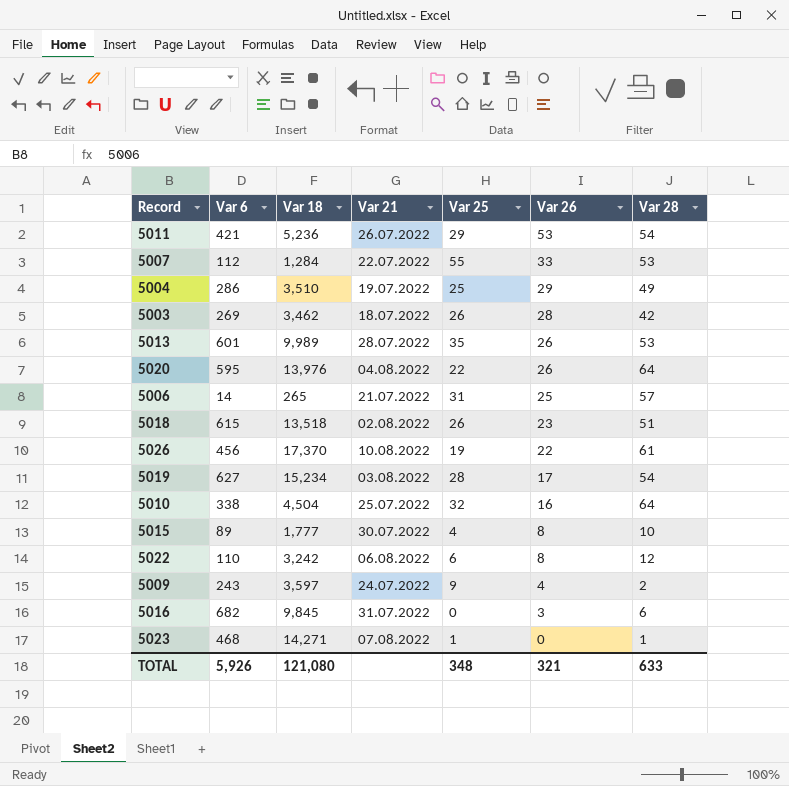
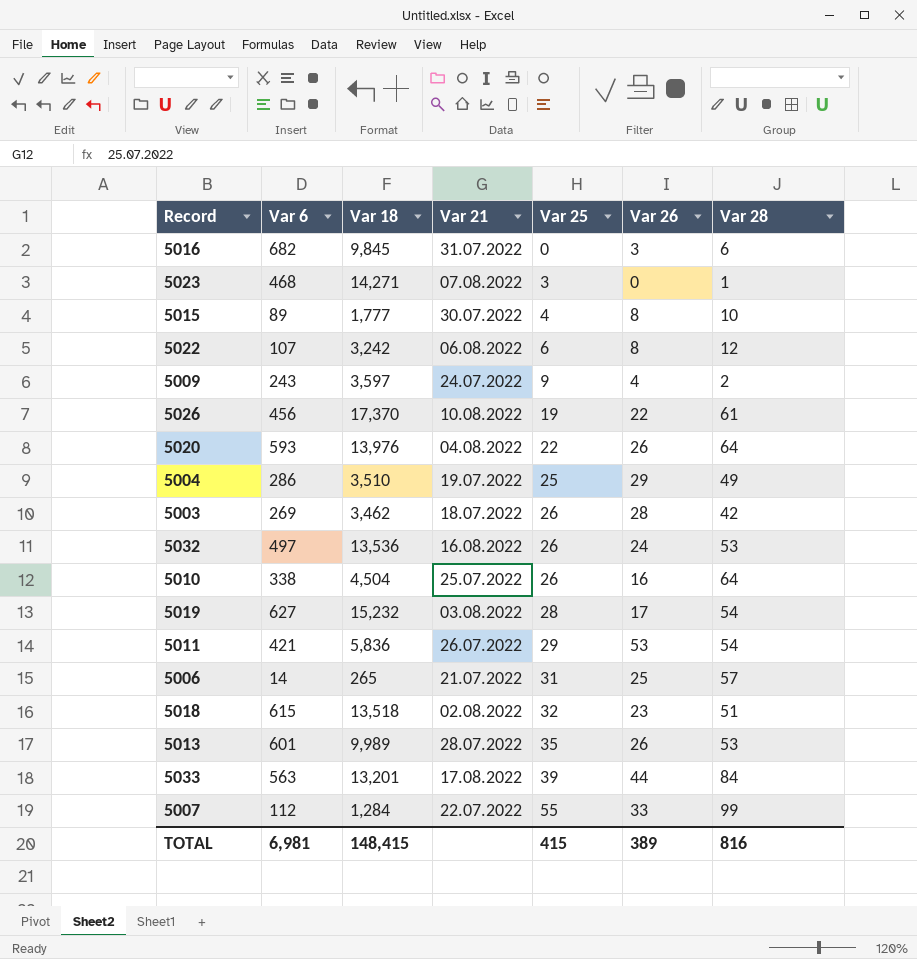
row order: Var 26 descending -> Var 25 ascending
5023 | Var 25: 1 -> 3
5022 | Var 6: 110 -> 107
5020 | Var 6: 595 -> 593
row 5032: none -> 497 | 13,536 | 16.08.2022 | 26 | 24 | 53
5010 | Var 25: 32 -> 26
5019 | Var 18: 15,234 -> 15,232
5011 | Var 18: 5,236 -> 5,836
5018 | Var 25: 26 -> 32
row 5033: none -> 563 | 13,201 | 17.08.2022 | 39 | 44 | 84
5007 | Var 28: 53 -> 99
TOTAL | Var 6: 5,926 -> 6,981
TOTAL | Var 18: 121,080 -> 148,415
TOTAL | Var 25: 348 -> 415
TOTAL | Var 26: 321 -> 389
TOTAL | Var 28: 633 -> 816

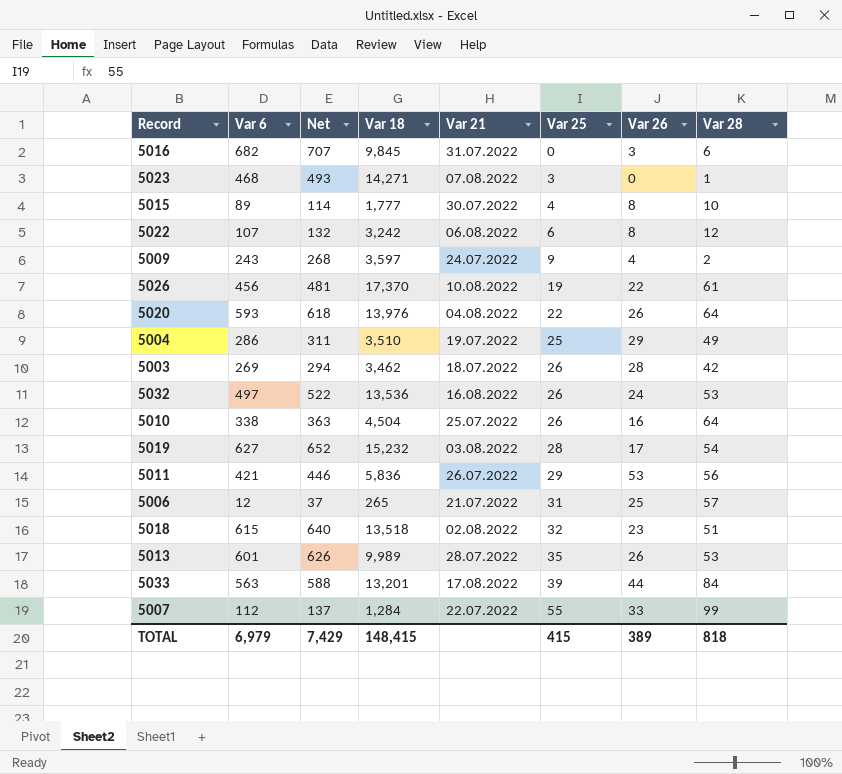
column Net | formula: none -> [Var 6] + 25
5011 | Var 28: 54 -> 56
5006 | Var 6: 14 -> 12
TOTAL | Var 6: 6,981 -> 6,979
TOTAL | Var 28: 816 -> 818

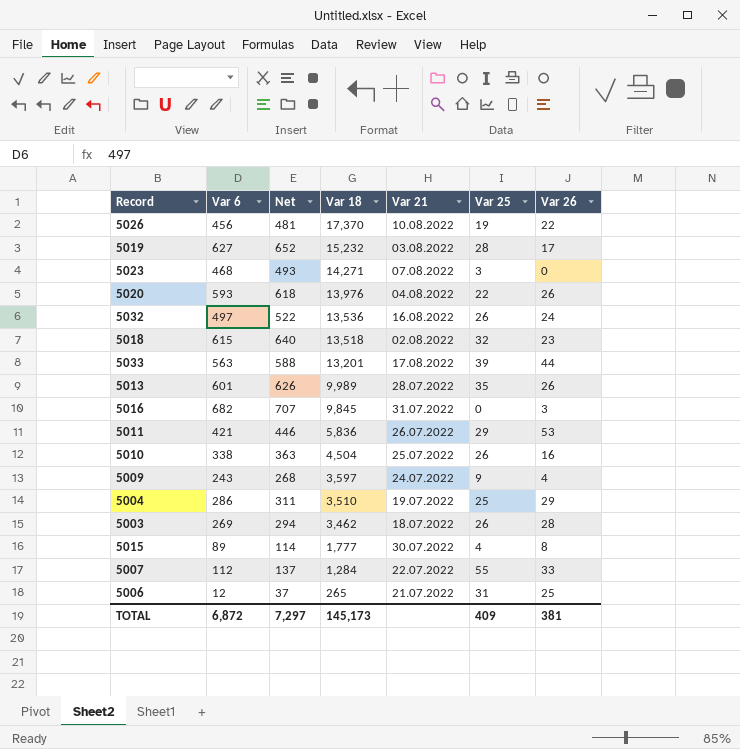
row order: Var 25 ascending -> Var 18 descending
column Var 28 | position: 8 -> none
row 5022: 107 | 132 | 3,242 | 06.08.2022 | 6 | 8 | 12 -> none
TOTAL | Var 6: 6,979 -> 6,872
TOTAL | Net: 7,429 -> 7,297
TOTAL | Var 18: 148,415 -> 145,173
TOTAL | Var 25: 415 -> 409
TOTAL | Var 26: 389 -> 381

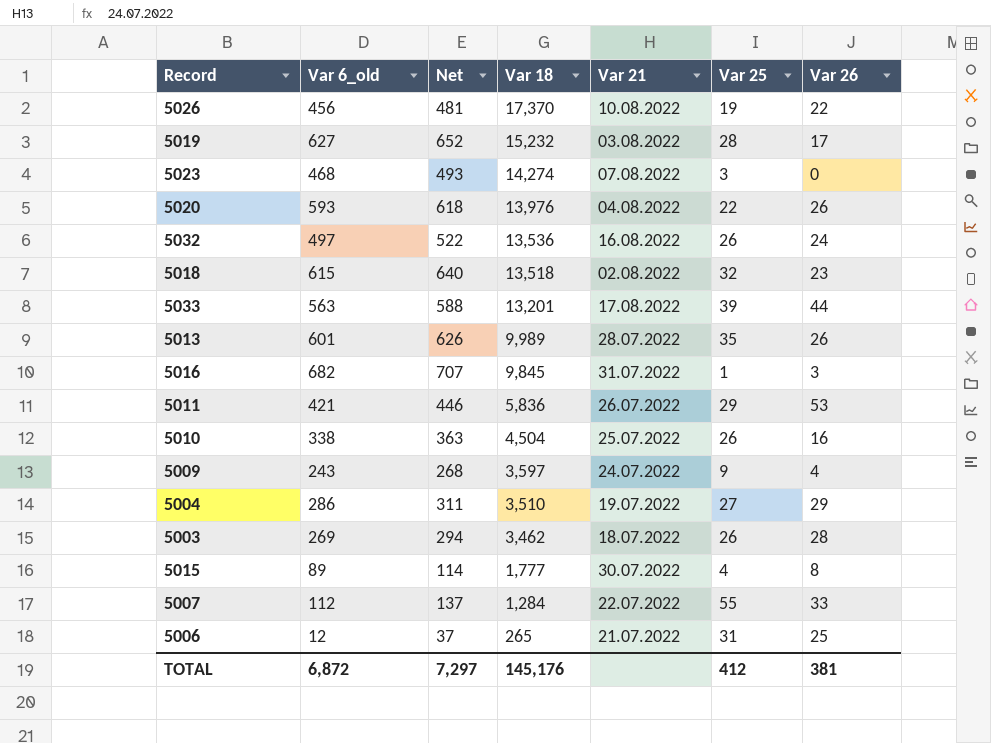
column name: Var 6 -> Var 6_old
5023 | Var 18: 14,271 -> 14,274
5016 | Var 25: 0 -> 1
5004 | Var 25: 25 -> 27
TOTAL | Var 18: 145,173 -> 145,176
TOTAL | Var 25: 409 -> 412

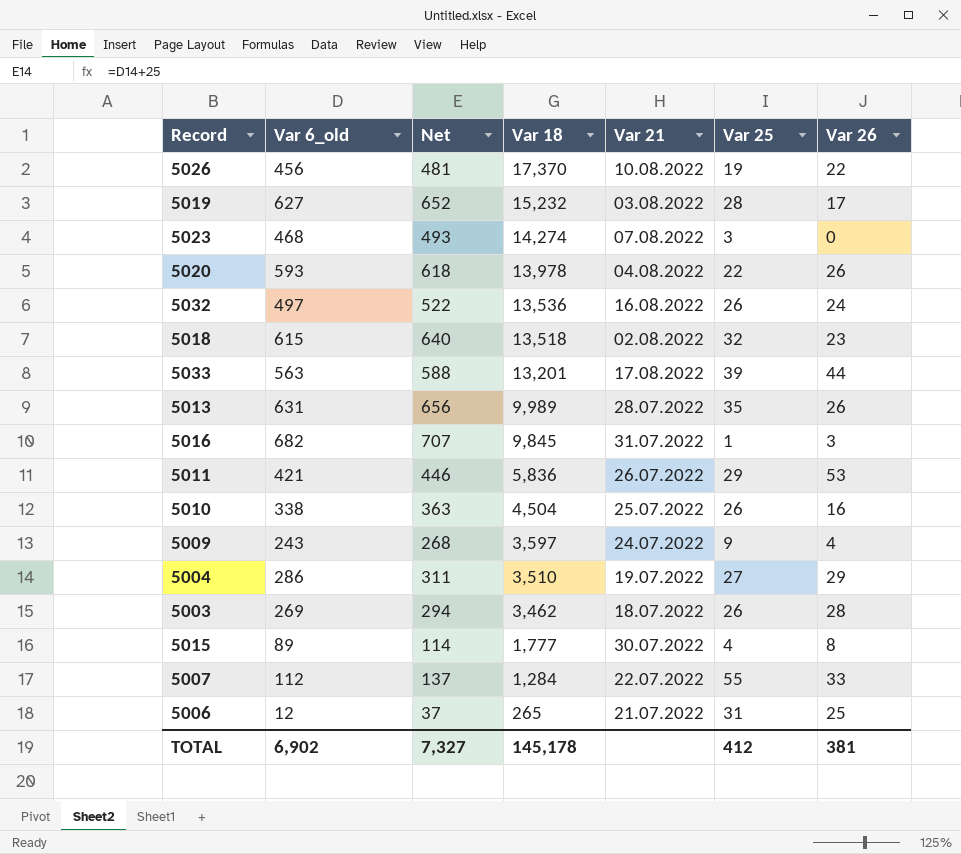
5020 | Var 18: 13,976 -> 13,978
5013 | Var 6_old: 601 -> 631
5013 | Net: 626 -> 656
TOTAL | Var 6_old: 6,872 -> 6,902
TOTAL | Net: 7,297 -> 7,327
TOTAL | Var 18: 145,176 -> 145,178

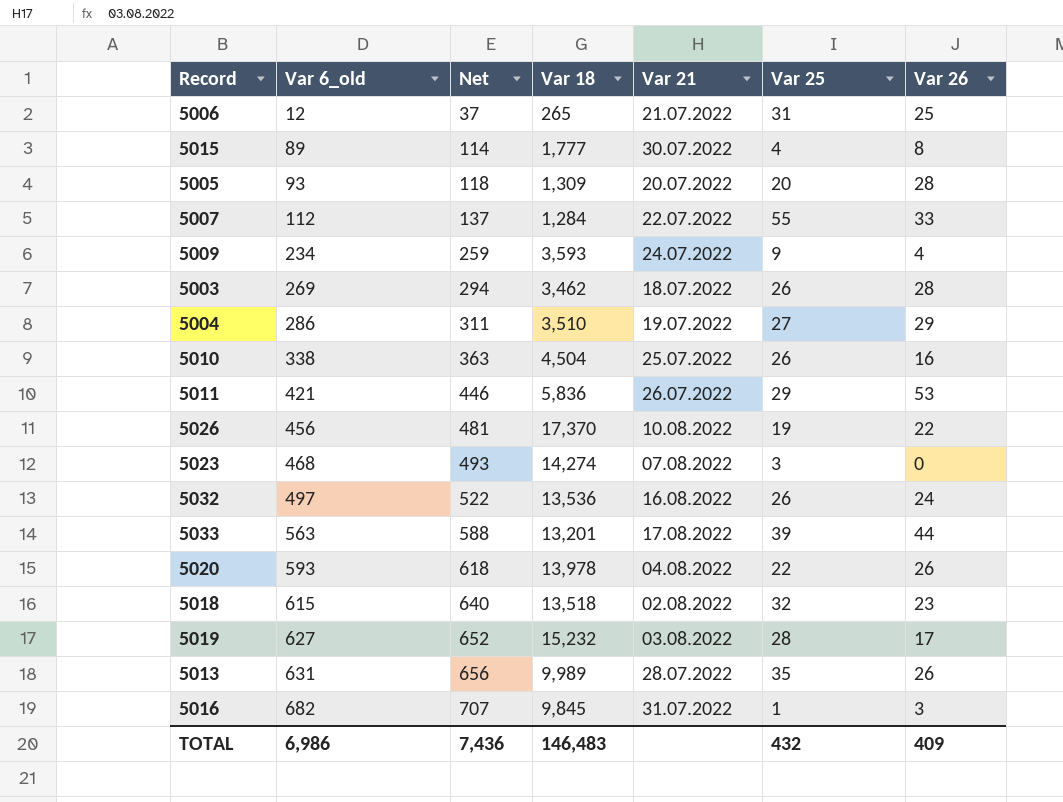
row order: Var 18 descending -> Var 6_old ascending
row 5005: none -> 93 | 118 | 1,309 | 20.07.2022 | 20 | 28
5009 | Var 6_old: 243 -> 234
5009 | Net: 268 -> 259
5009 | Var 18: 3,597 -> 3,593
TOTAL | Var 6_old: 6,902 -> 6,986
TOTAL | Net: 7,327 -> 7,436
TOTAL | Var 18: 145,178 -> 146,483
TOTAL | Var 25: 412 -> 432
TOTAL | Var 26: 381 -> 409

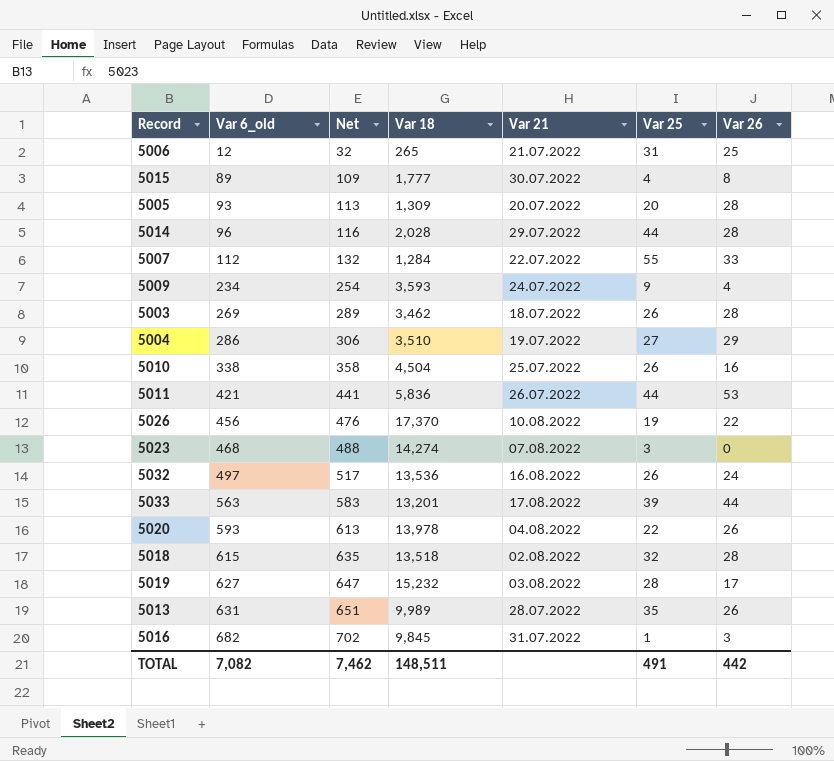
column Net | formula: [Var 6_old] + 25 -> [Var 6_old] + 20
row 5014: none -> 96 | 116 | 2,028 | 29.07.2022 | 44 | 28
5011 | Var 25: 29 -> 44
5018 | Var 26: 23 -> 28
TOTAL | Var 6_old: 6,986 -> 7,082
TOTAL | Net: 7,436 -> 7,462
TOTAL | Var 18: 146,483 -> 148,511
TOTAL | Var 25: 432 -> 491
TOTAL | Var 26: 409 -> 442

